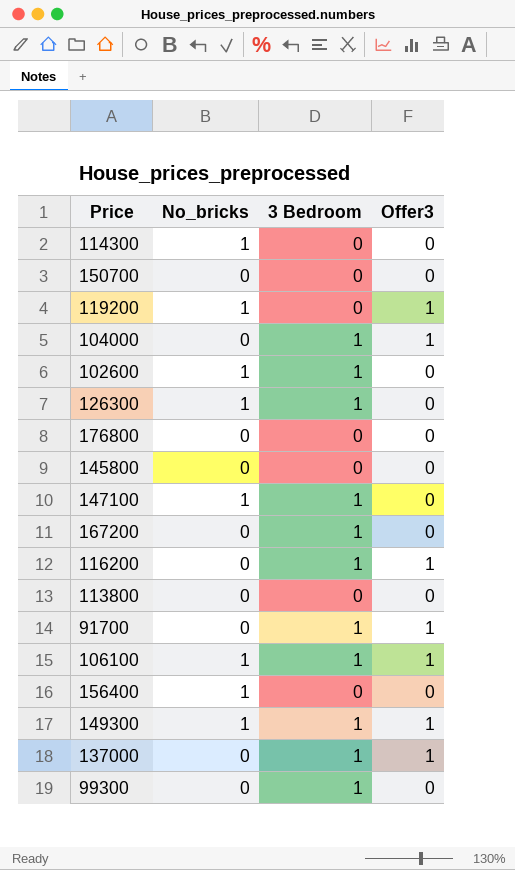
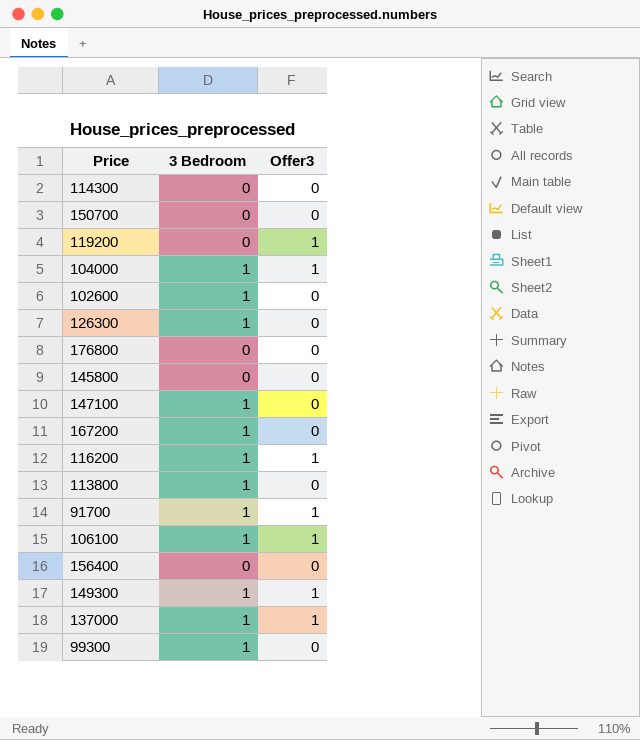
column No_bricks | position: 2 -> none
113800 | 3 Bedroom: 0 -> 1

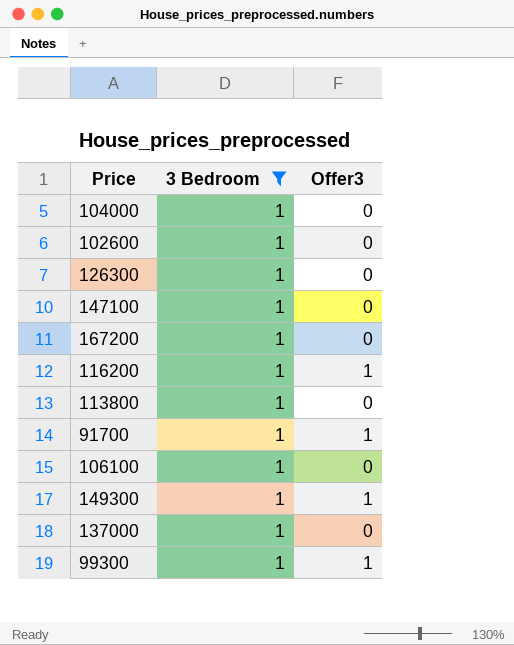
filter: none -> 3 Bedroom = 1
104000 | Offer3: 1 -> 0
106100 | Offer3: 1 -> 0
137000 | Offer3: 1 -> 0
99300 | Offer3: 0 -> 1

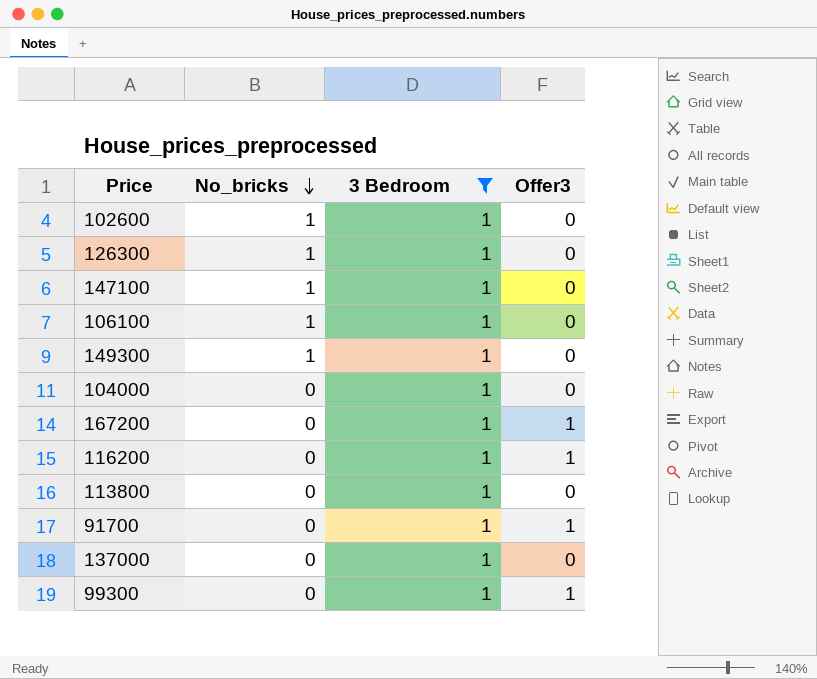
row order: none -> No_bricks descending
column No_bricks | position: none -> 2
149300 | Offer3: 1 -> 0
167200 | Offer3: 0 -> 1

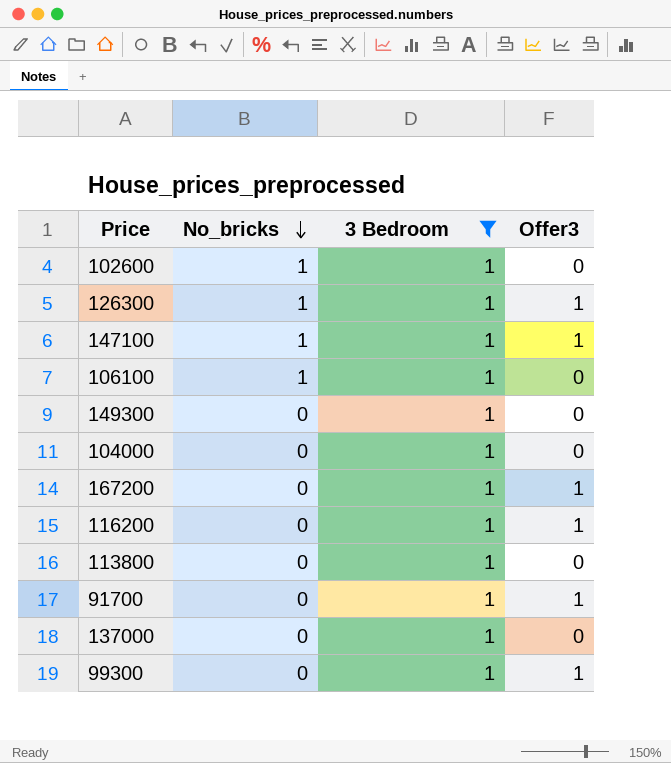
126300 | Offer3: 0 -> 1
147100 | Offer3: 0 -> 1
149300 | No_bricks: 1 -> 0

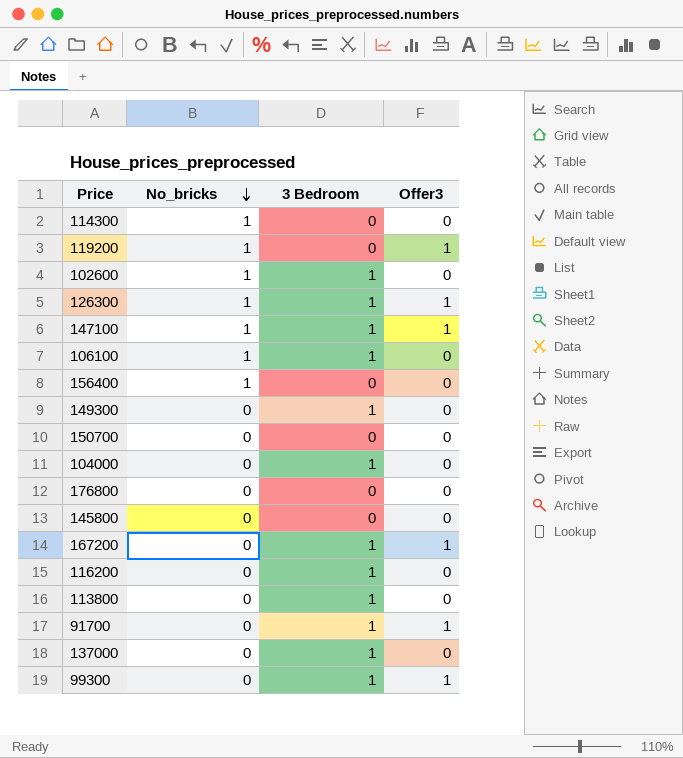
filter: 3 Bedroom = 1 -> none
116200 | Offer3: 1 -> 0

